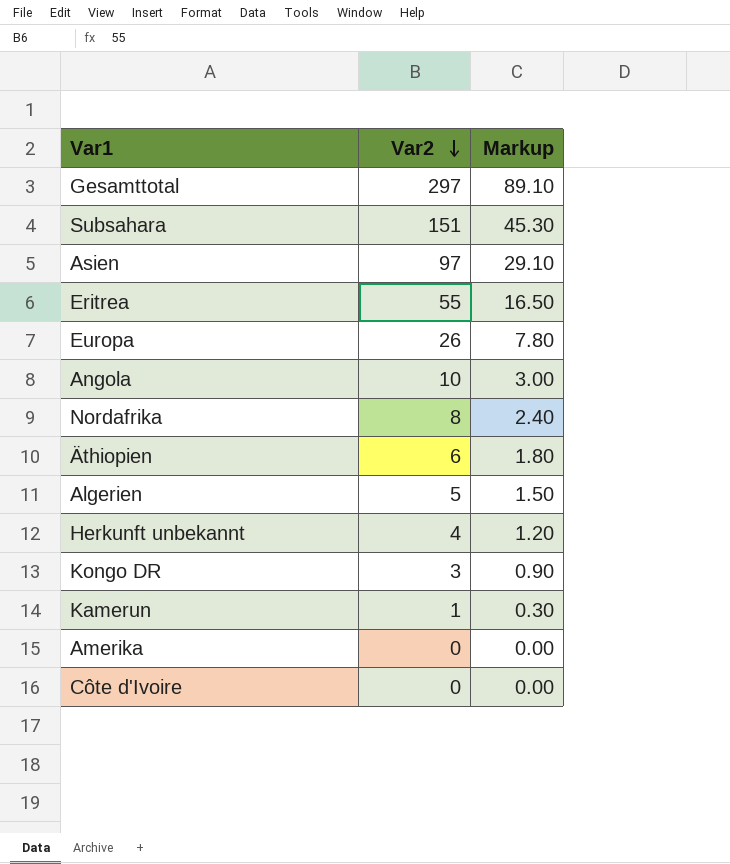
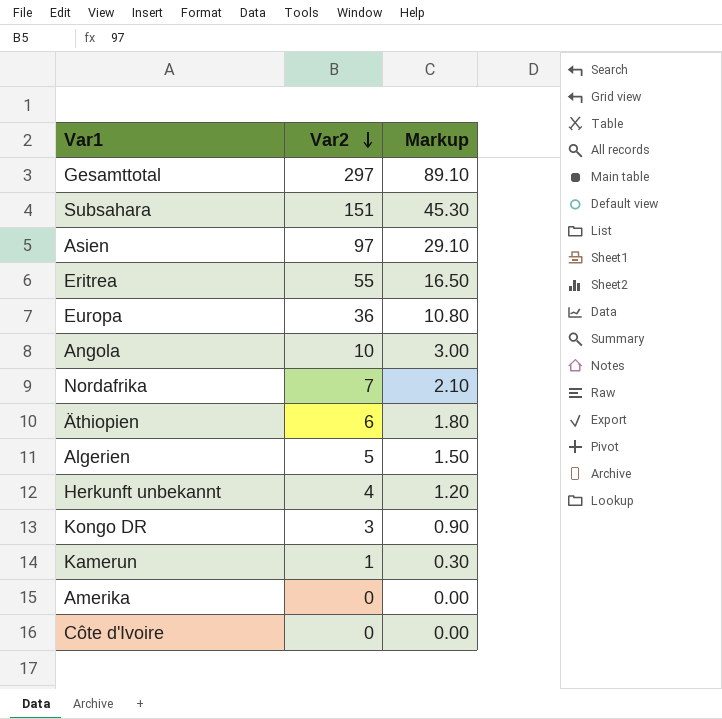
Europa | Var2: 26 -> 36
Europa | Markup: 7.80 -> 10.80
Nordafrika | Var2: 8 -> 7
Nordafrika | Markup: 2.40 -> 2.10

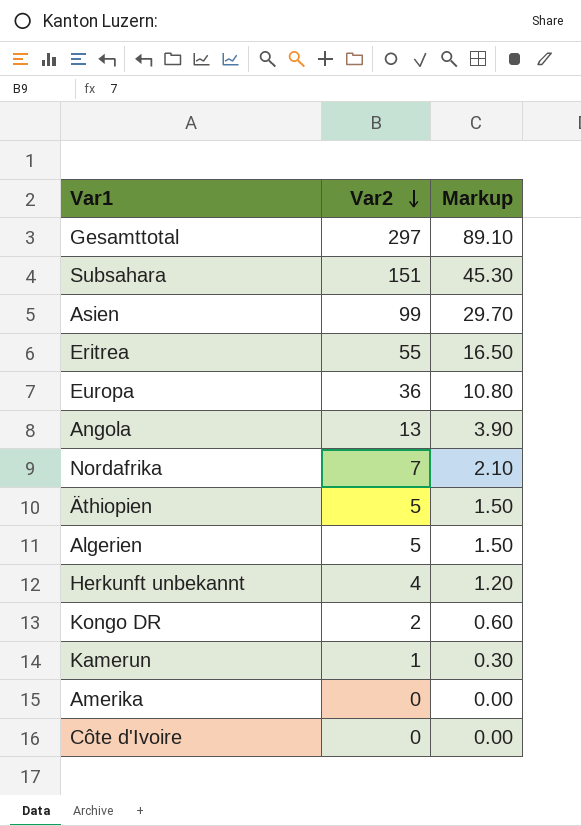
Asien | Var2: 97 -> 99
Asien | Markup: 29.10 -> 29.70
Angola | Var2: 10 -> 13
Angola | Markup: 3.00 -> 3.90
Äthiopien | Var2: 6 -> 5
Äthiopien | Markup: 1.80 -> 1.50
Kongo DR | Var2: 3 -> 2
Kongo DR | Markup: 0.90 -> 0.60

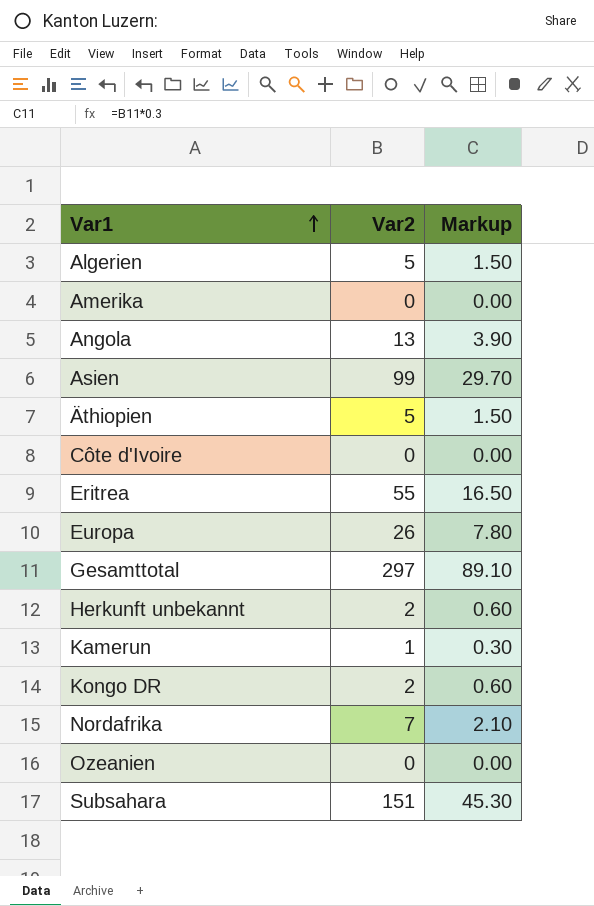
row order: Var2 descending -> Var1 ascending
Europa | Var2: 36 -> 26
Europa | Markup: 10.80 -> 7.80
Herkunft unbekannt | Var2: 4 -> 2
Herkunft unbekannt | Markup: 1.20 -> 0.60
row Ozeanien: none -> 0 | 0.00

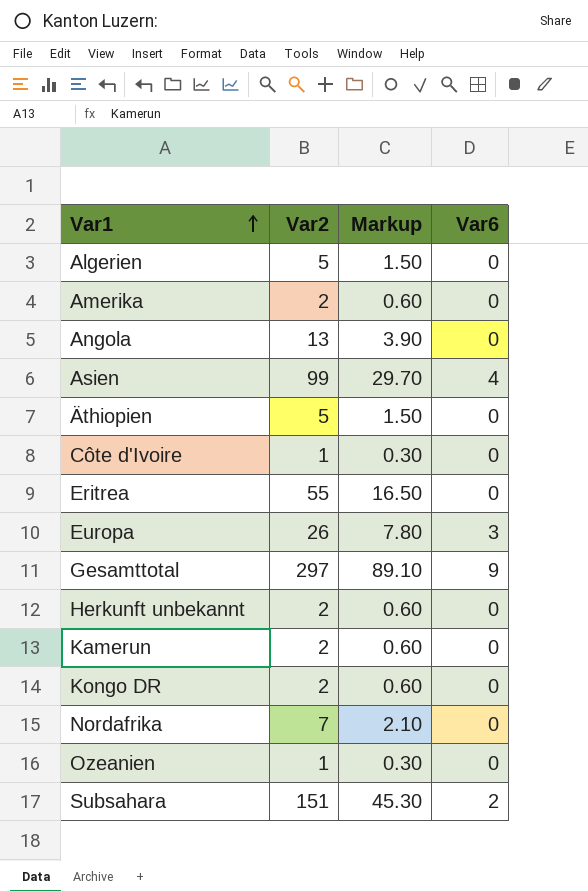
column Var6 | position: none -> 4
Amerika | Var2: 0 -> 2
Amerika | Markup: 0.00 -> 0.60
Côte d'Ivoire | Var2: 0 -> 1
Côte d'Ivoire | Markup: 0.00 -> 0.30
Kamerun | Var2: 1 -> 2
Kamerun | Markup: 0.30 -> 0.60
Ozeanien | Var2: 0 -> 1
Ozeanien | Markup: 0.00 -> 0.30

